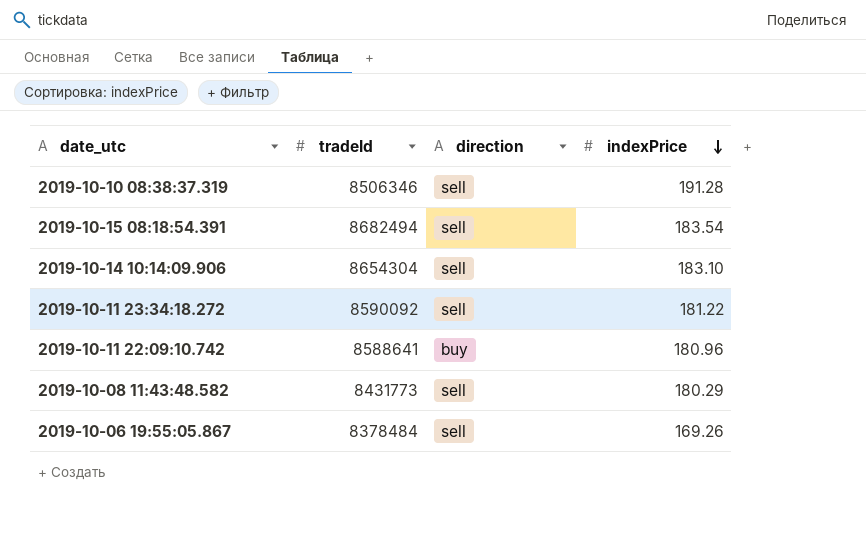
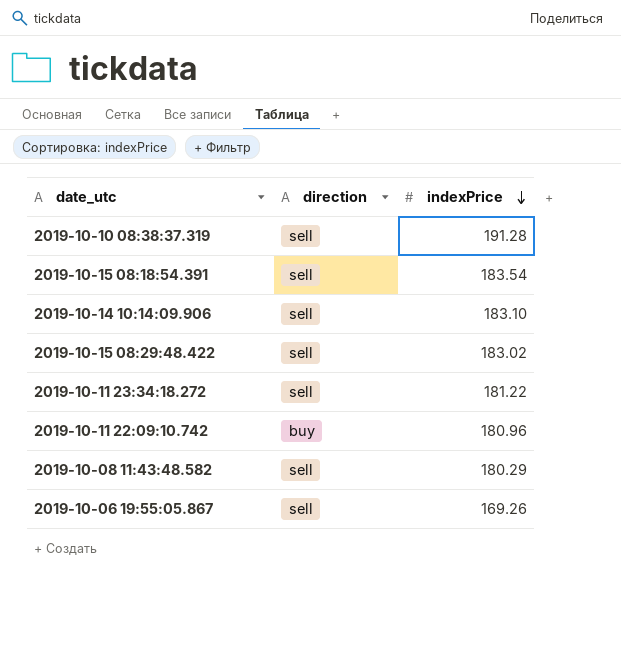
column tradeId | position: 2 -> none
row 2019-10-15 08:29:48.422: none -> sell | 183.02

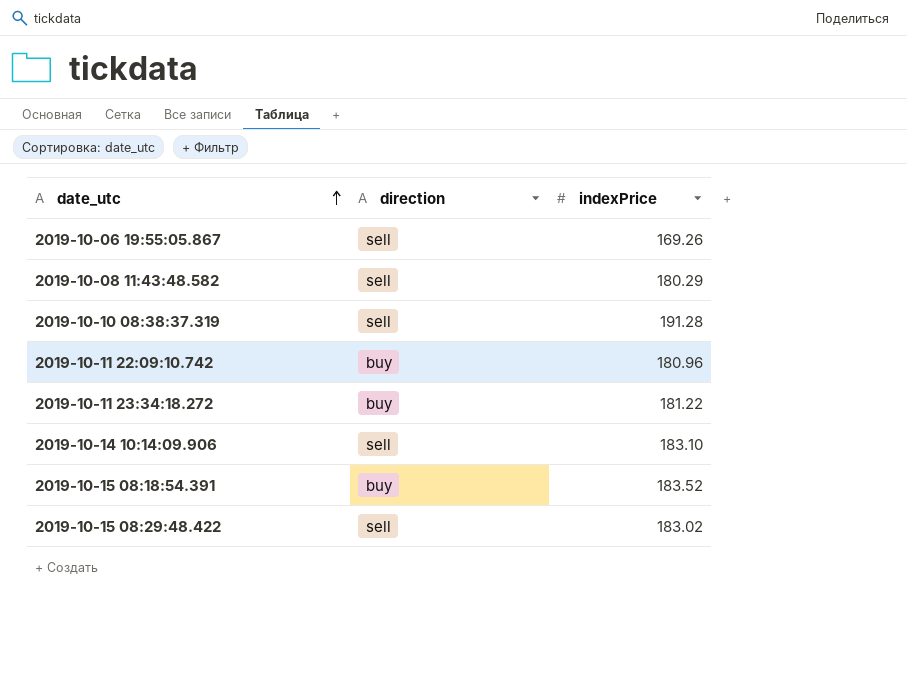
row order: indexPrice descending -> date_utc ascending
2019-10-11 23:34:18.272 | direction: sell -> buy
2019-10-15 08:18:54.391 | direction: sell -> buy
2019-10-15 08:18:54.391 | indexPrice: 183.54 -> 183.52

